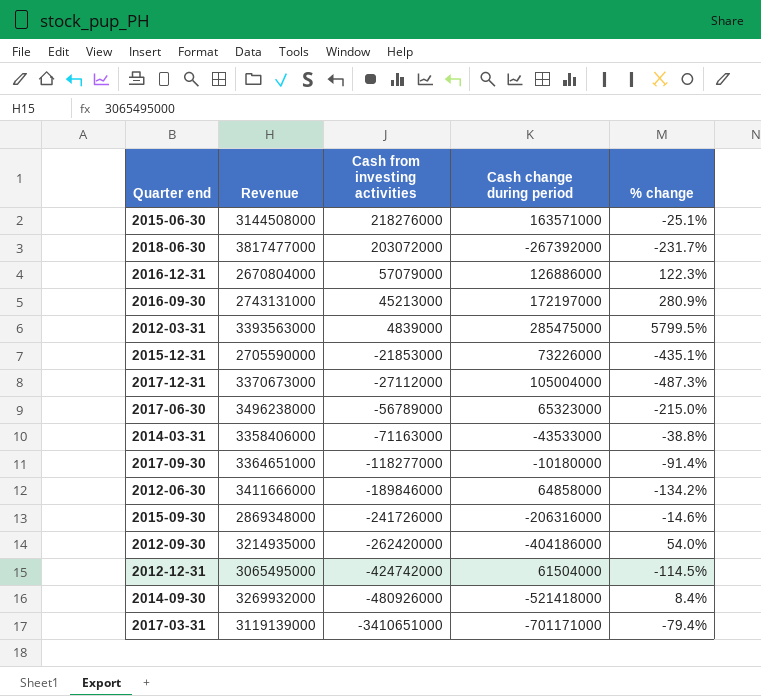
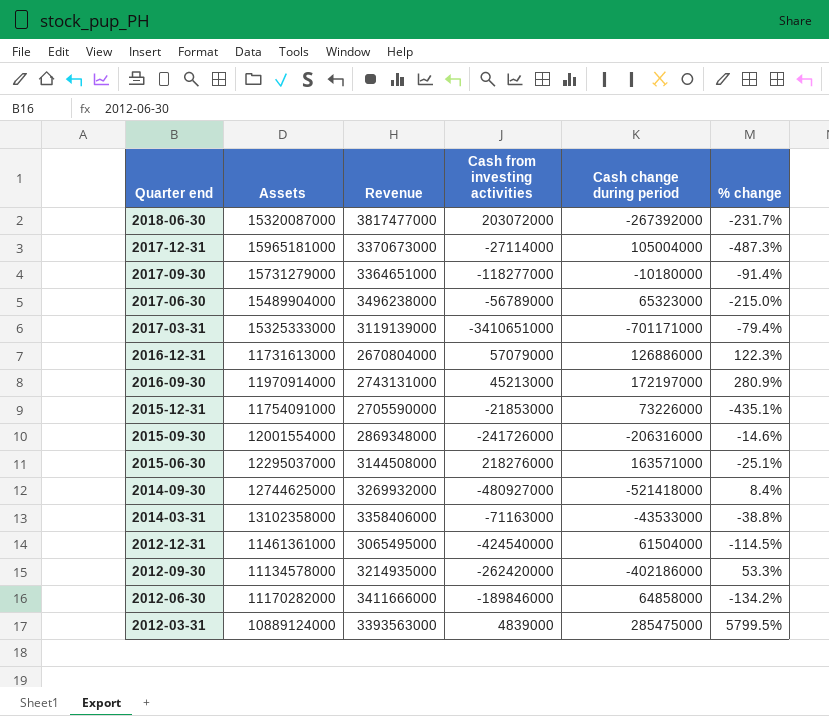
row order: Cash from investing activities descending -> Quarter end descending
column Assets | position: none -> 2
2017-12-31 | Cash from investing activities: -27112000 -> -27114000
2014-09-30 | Cash from investing activities: -480926000 -> -480927000
2012-12-31 | Cash from investing activities: -424742000 -> -424540000
2012-09-30 | Cash change during period: -404186000 -> -402186000
2012-09-30 | % change: 54.0% -> 53.3%

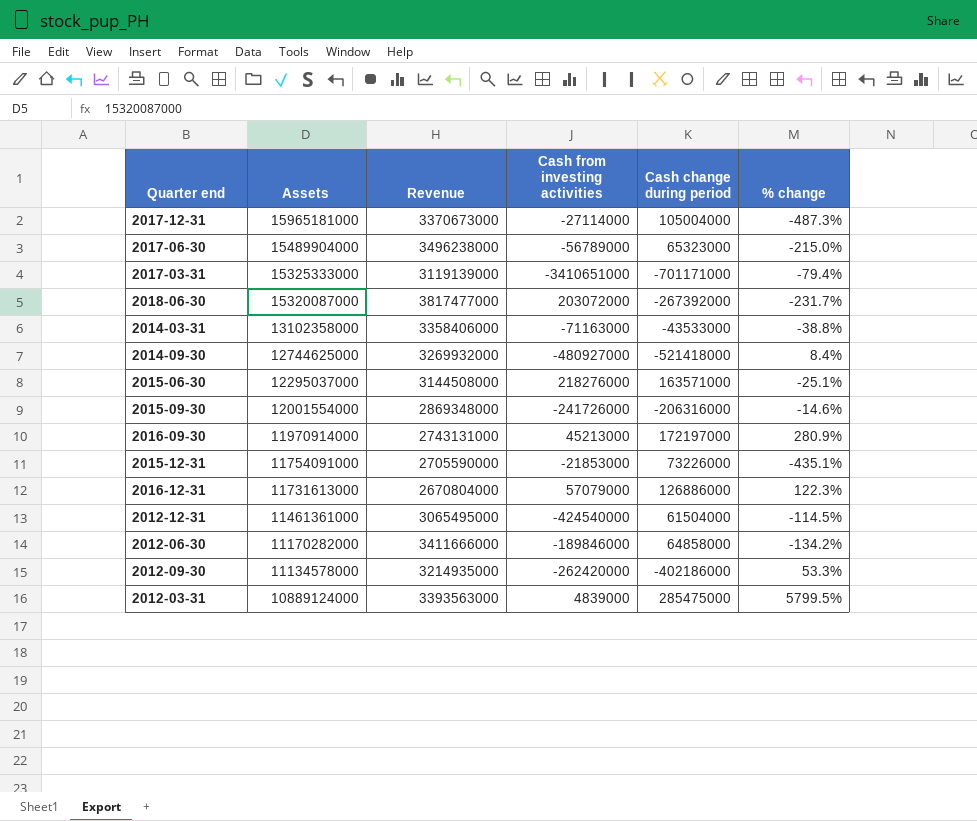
row order: Quarter end descending -> Assets descending
row 2017-09-30: 15731279000 | 3364651000 | -118277000 | -10180000 | -91.4% -> none

